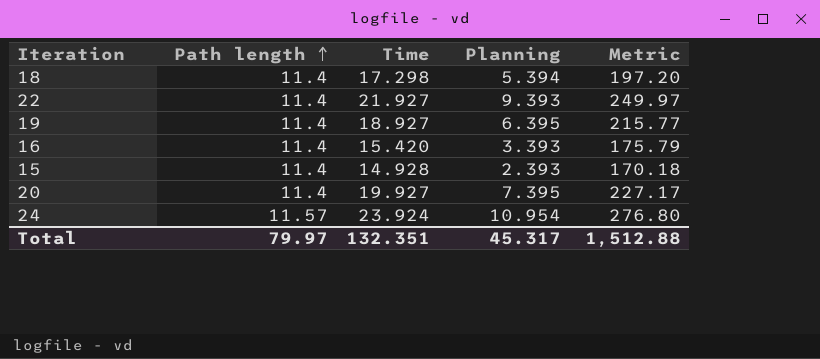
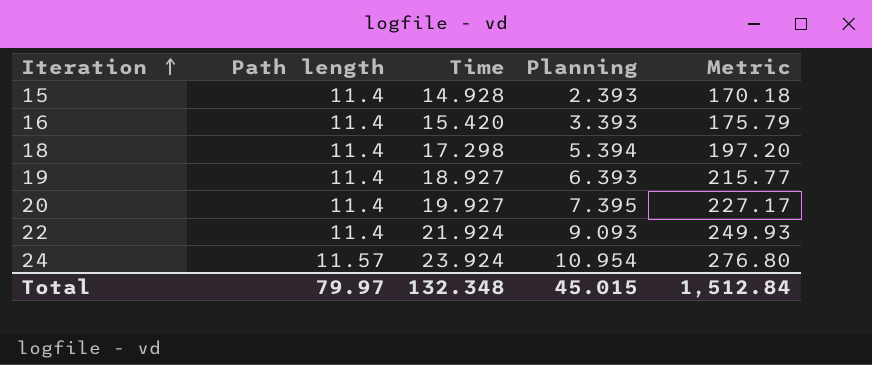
row order: Path length ascending -> Iteration ascending
19 | Planning: 6.395 -> 6.393
22 | Time: 21.927 -> 21.924
22 | Planning: 9.393 -> 9.093
22 | Metric: 249.97 -> 249.93
Total | Time: 132.351 -> 132.348
Total | Planning: 45.317 -> 45.015
Total | Metric: 1,512.88 -> 1,512.84

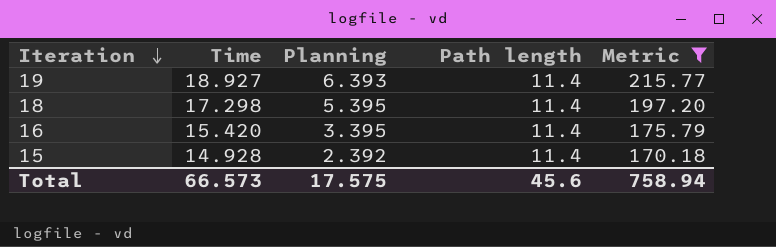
filter: none -> Metric <= 215.77
row order: Iteration ascending -> Iteration descending
column Path length | position: 2 -> 4
18 | Planning: 5.394 -> 5.395
16 | Planning: 3.393 -> 3.395
15 | Planning: 2.393 -> 2.392
Total | Time: 132.348 -> 66.573
Total | Planning: 45.015 -> 17.575
Total | Path length: 79.97 -> 45.6
Total | Metric: 1,512.84 -> 758.94

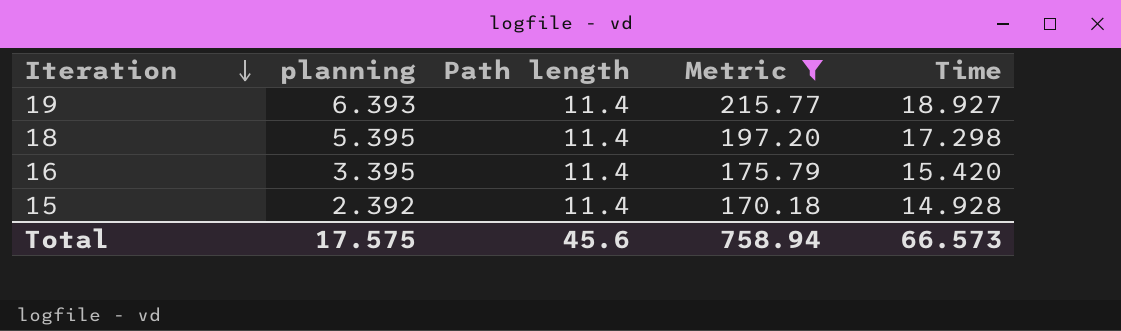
column name: Planning -> planning
column Time | position: 2 -> 5

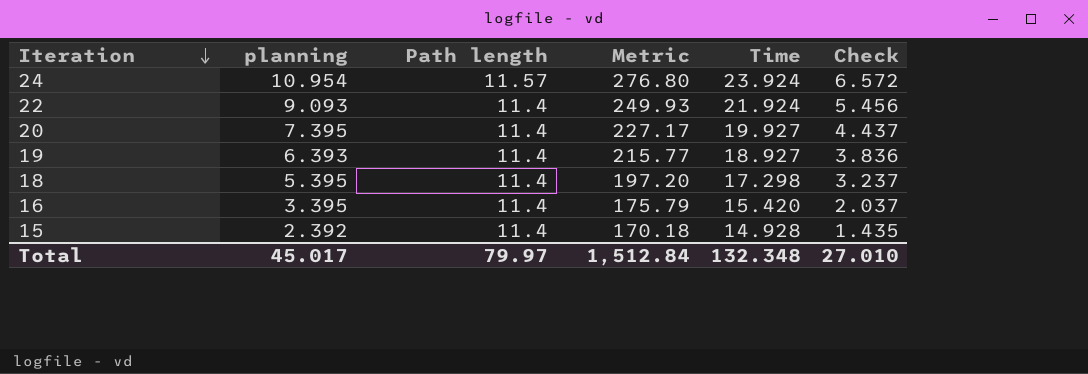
filter: Metric <= 215.77 -> none
column Check | formula: none -> [planning] * 0.6
Total | planning: 17.575 -> 45.017
Total | Path length: 45.6 -> 79.97
Total | Metric: 758.94 -> 1,512.84
Total | Time: 66.573 -> 132.348

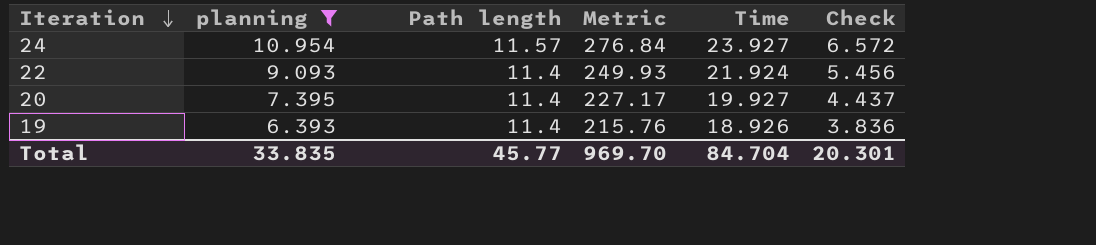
filter: none -> planning >= 6.393
24 | Metric: 276.80 -> 276.84
24 | Time: 23.924 -> 23.927
19 | Metric: 215.77 -> 215.76
19 | Time: 18.927 -> 18.926
Total | planning: 45.017 -> 33.835
Total | Path length: 79.97 -> 45.77
Total | Metric: 1,512.84 -> 969.70
Total | Time: 132.348 -> 84.704
Total | Check: 27.010 -> 20.301

